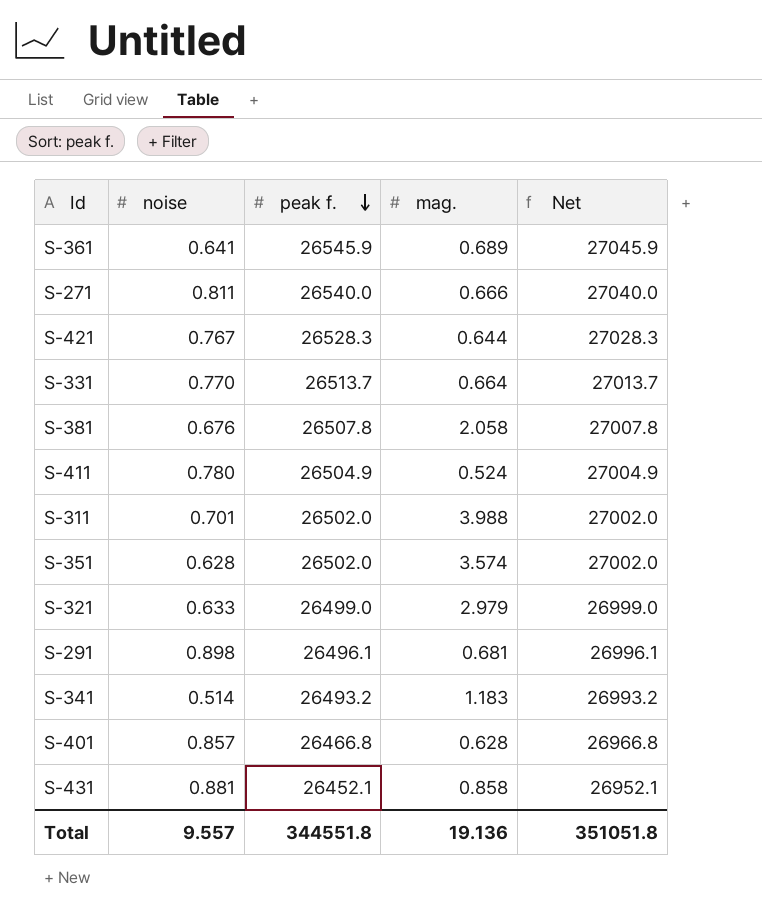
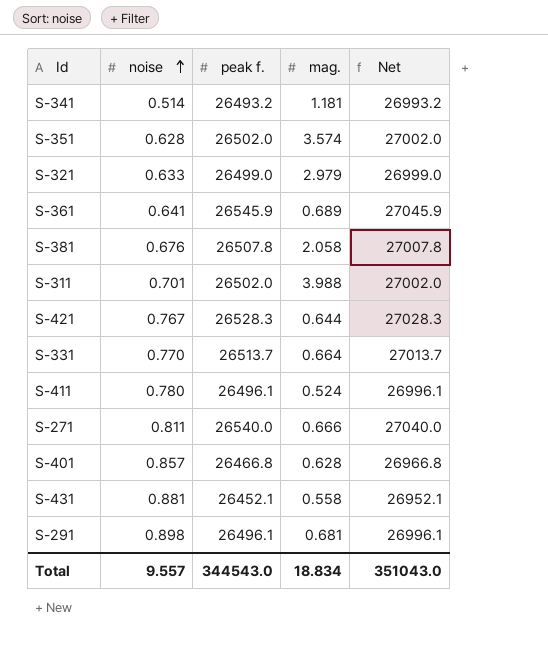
row order: peak f. descending -> noise ascending
S-341 | mag.: 1.183 -> 1.181
S-411 | peak f.: 26504.9 -> 26496.1
S-411 | Net: 27004.9 -> 26996.1
S-431 | mag.: 0.858 -> 0.558
Total | peak f.: 344551.8 -> 344543.0
Total | mag.: 19.136 -> 18.834
Total | Net: 351051.8 -> 351043.0

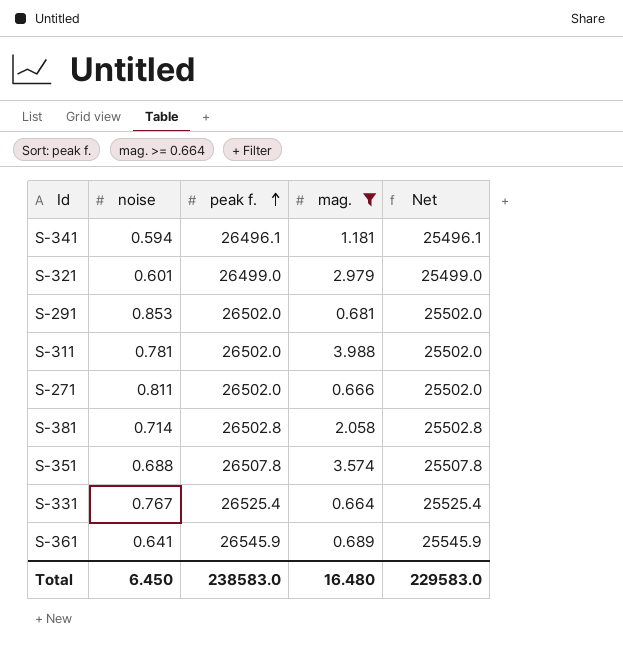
filter: none -> mag. >= 0.664
row order: noise ascending -> peak f. ascending
column Net | formula: [peak f.] + 500 -> [peak f.] - 1000
S-341 | noise: 0.514 -> 0.594
S-341 | peak f.: 26493.2 -> 26496.1
S-321 | noise: 0.633 -> 0.601
S-291 | noise: 0.898 -> 0.853
S-291 | peak f.: 26496.1 -> 26502.0
S-311 | noise: 0.701 -> 0.781
S-271 | peak f.: 26540.0 -> 26502.0
S-381 | noise: 0.676 -> 0.714
S-381 | peak f.: 26507.8 -> 26502.8
S-351 | noise: 0.628 -> 0.688
S-351 | peak f.: 26502.0 -> 26507.8
S-331 | noise: 0.770 -> 0.767
S-331 | peak f.: 26513.7 -> 26525.4
Total | noise: 9.557 -> 6.450
Total | peak f.: 344543.0 -> 238583.0
Total | mag.: 18.834 -> 16.480
Total | Net: 351043.0 -> 229583.0

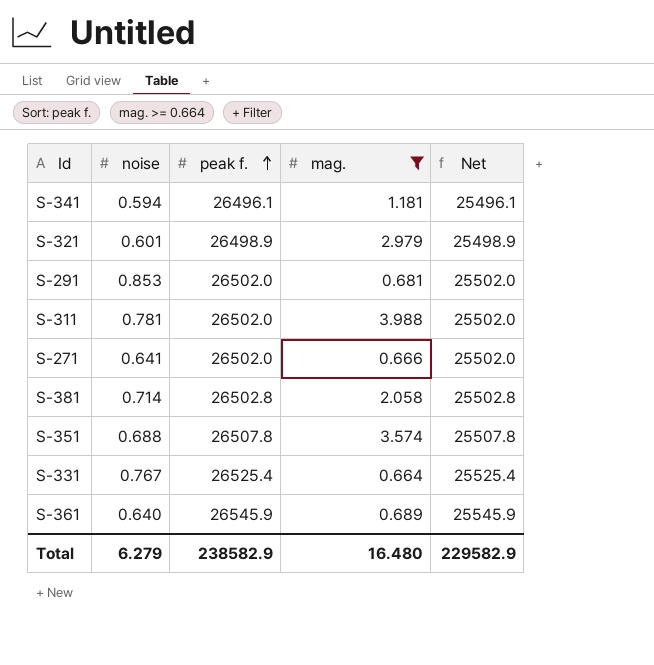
S-321 | peak f.: 26499.0 -> 26498.9
S-321 | Net: 25499.0 -> 25498.9
S-271 | noise: 0.811 -> 0.641
S-361 | noise: 0.641 -> 0.640
Total | noise: 6.450 -> 6.279
Total | peak f.: 238583.0 -> 238582.9
Total | Net: 229583.0 -> 229582.9

